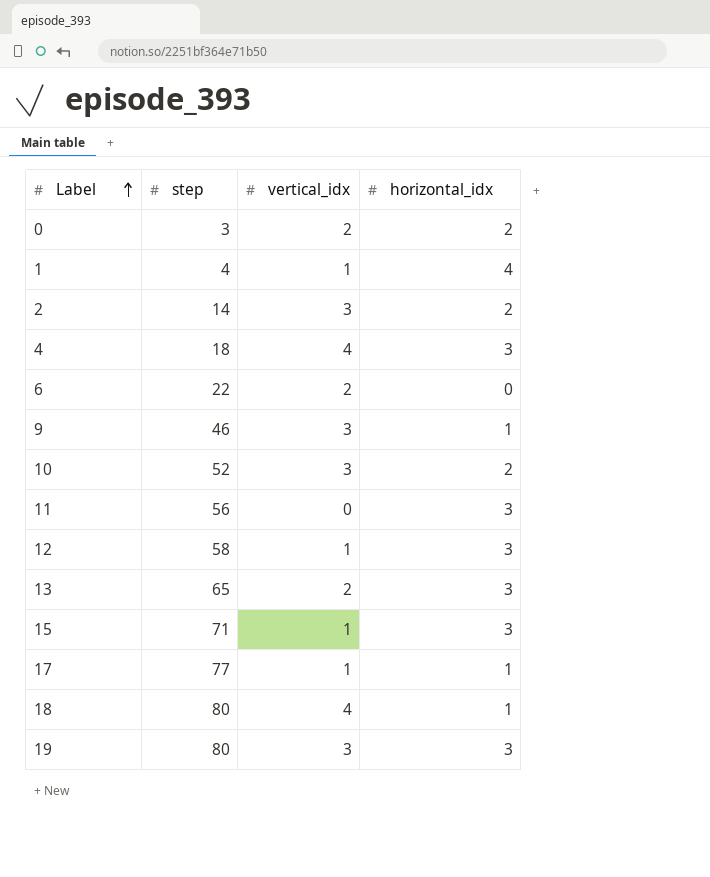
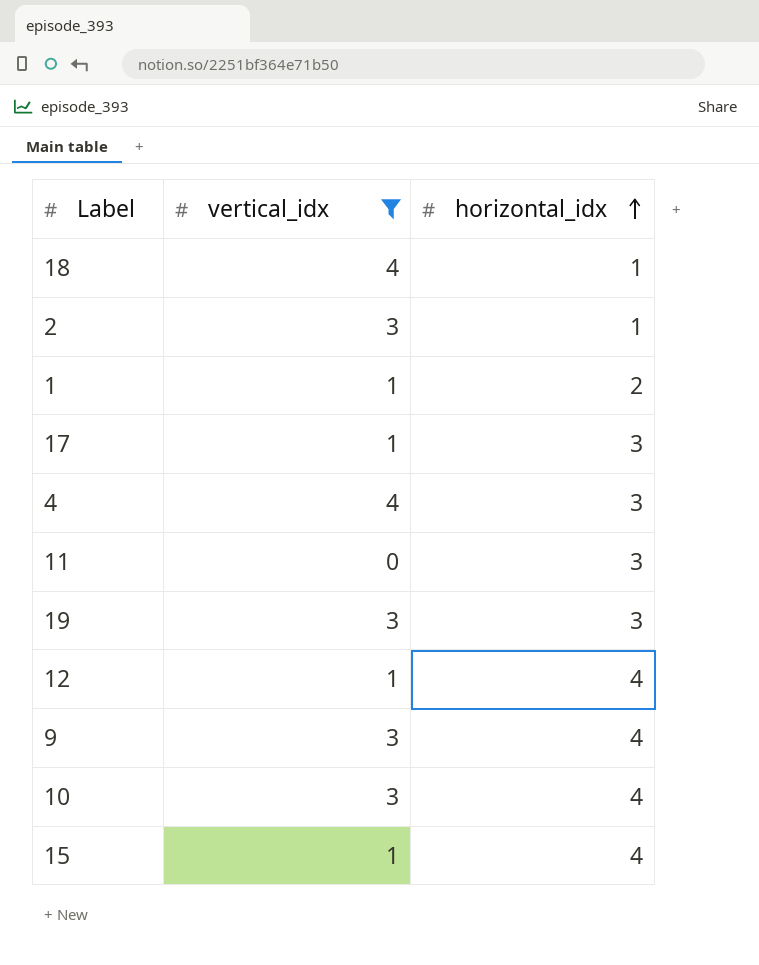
filter: none -> vertical_idx != 2
row order: Label ascending -> horizontal_idx ascending
column step | position: 2 -> none
2 | horizontal_idx: 2 -> 1
1 | horizontal_idx: 4 -> 2
17 | horizontal_idx: 1 -> 3
12 | horizontal_idx: 3 -> 4
9 | horizontal_idx: 1 -> 4
10 | horizontal_idx: 2 -> 4
15 | horizontal_idx: 3 -> 4

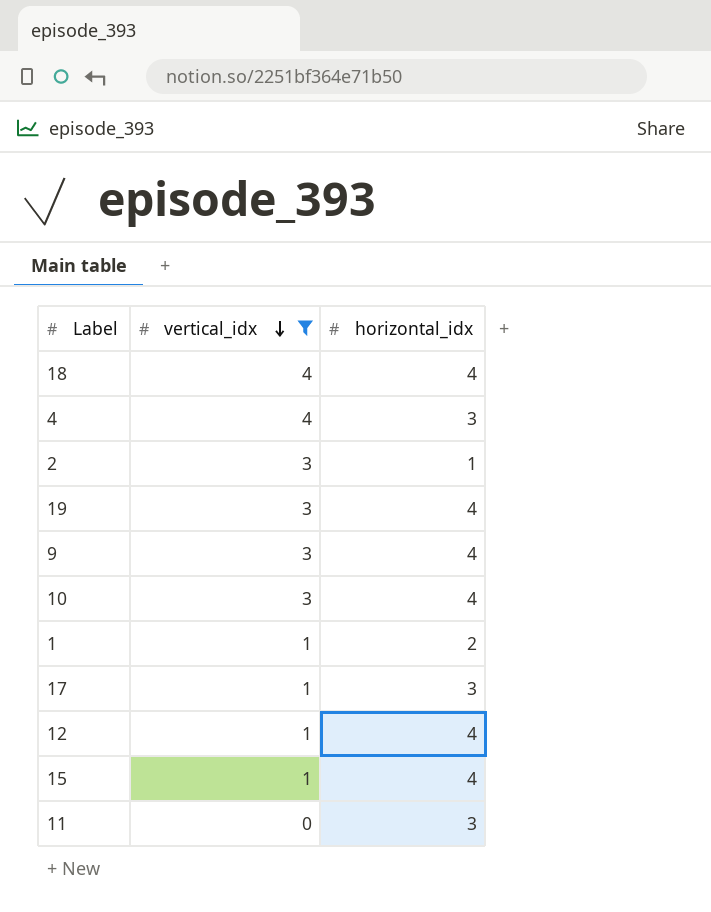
row order: horizontal_idx ascending -> vertical_idx descending
18 | horizontal_idx: 1 -> 4
19 | horizontal_idx: 3 -> 4

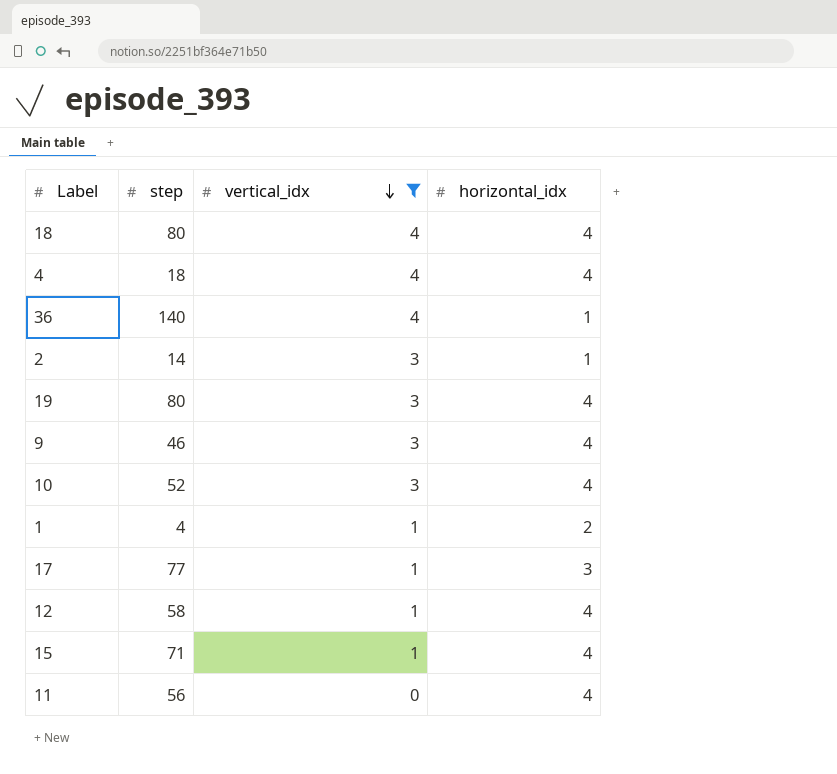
column step | position: none -> 2
4 | horizontal_idx: 3 -> 4
row 36: none -> 140 | 4 | 1
11 | horizontal_idx: 3 -> 4

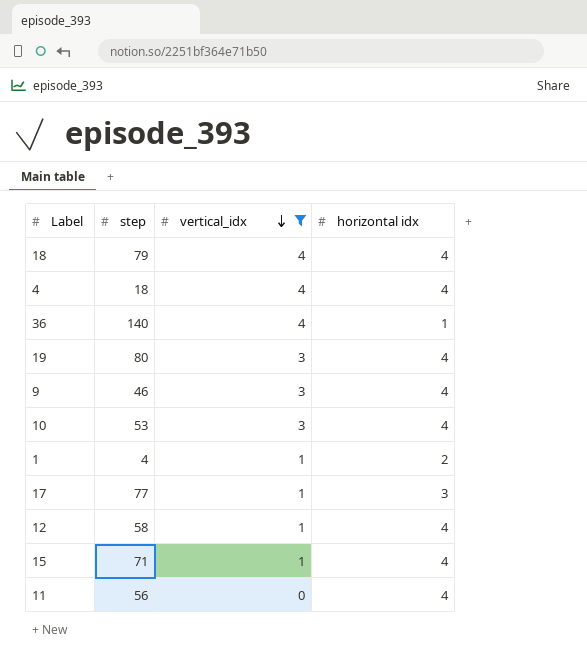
column name: horizontal_idx -> horizontal idx
row 2: 14 | 3 | 1 -> none
18 | step: 80 -> 79
10 | step: 52 -> 53

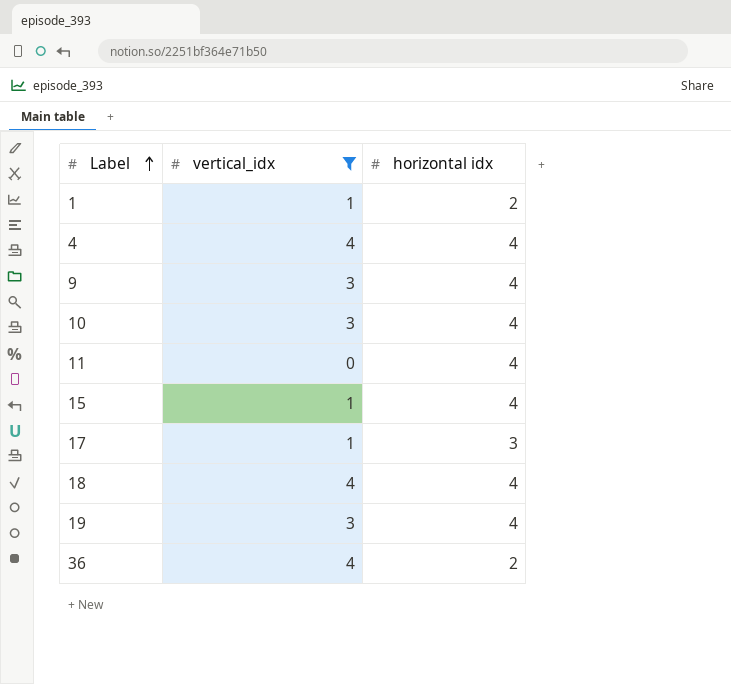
row order: vertical_idx descending -> Label ascending
column step | position: 2 -> none
row 12: 58 | 1 | 4 -> none
36 | horizontal idx: 1 -> 2

